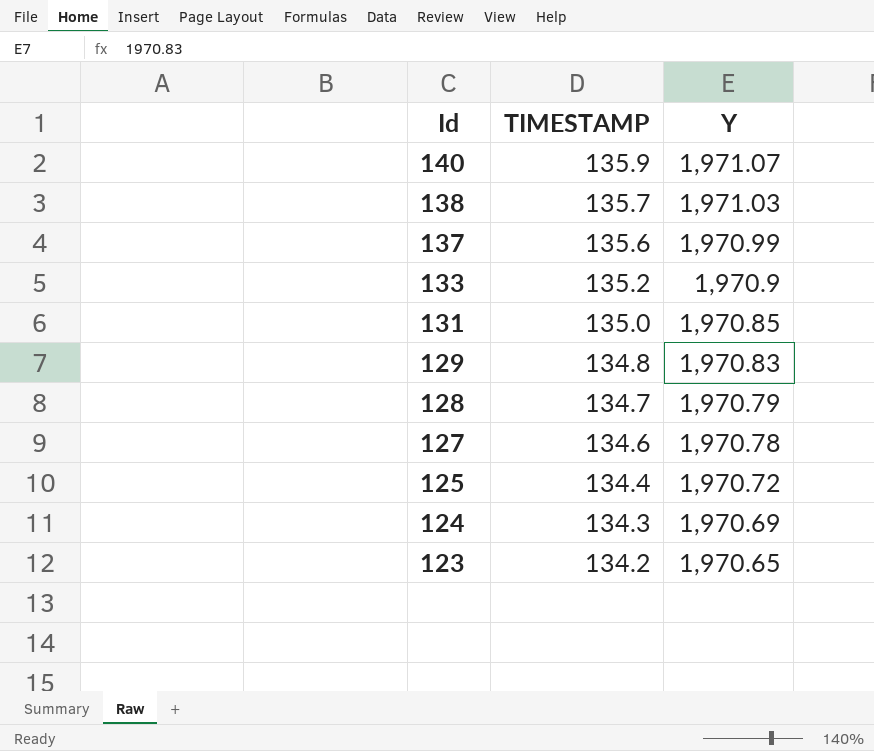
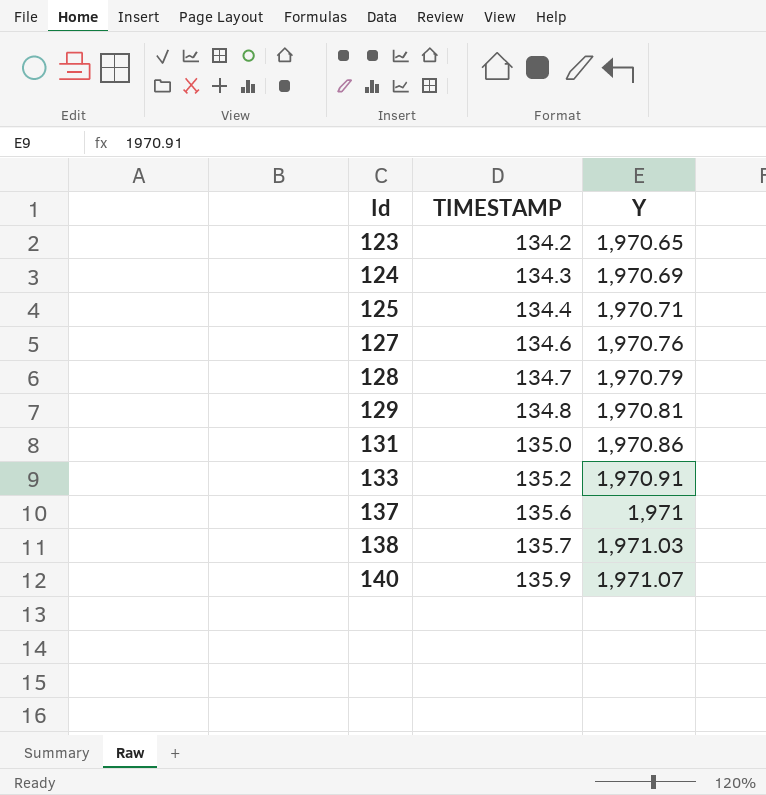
row order: Id descending -> Id ascending
125 | Y: 1,970.72 -> 1,970.71
127 | Y: 1,970.78 -> 1,970.76
129 | Y: 1,970.83 -> 1,970.81
131 | Y: 1,970.85 -> 1,970.86
133 | Y: 1,970.9 -> 1,970.91
137 | Y: 1,970.99 -> 1,971

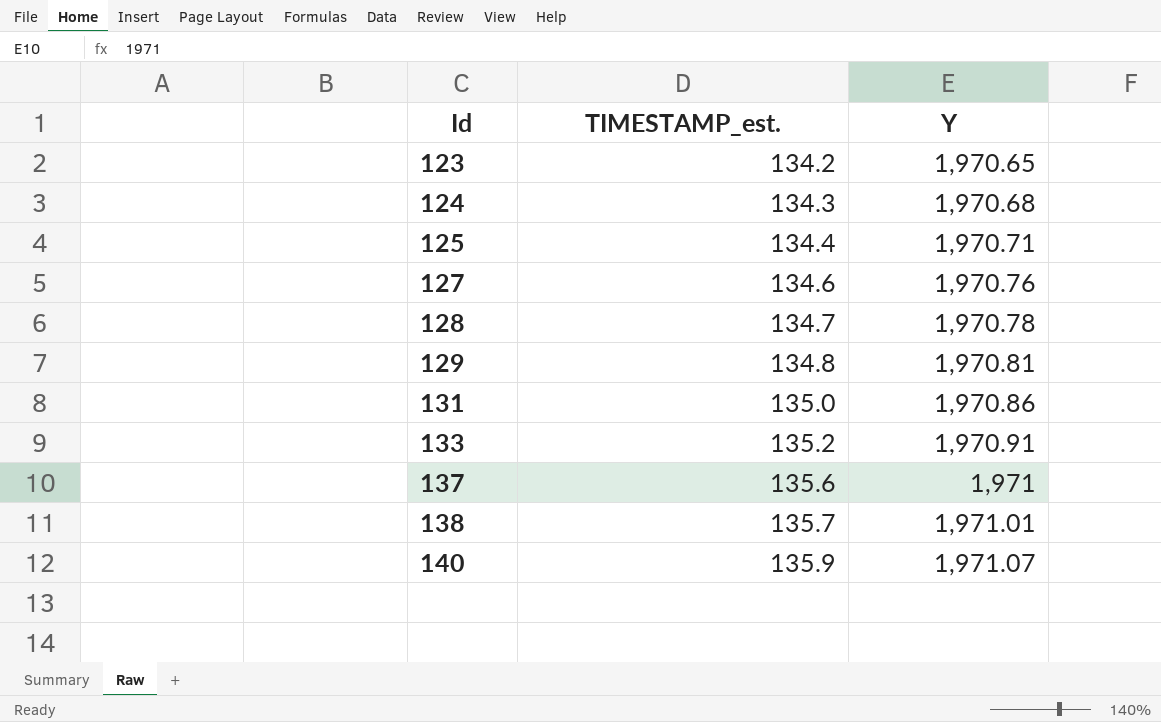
column name: TIMESTAMP -> TIMESTAMP_est.
124 | Y: 1,970.69 -> 1,970.68
128 | Y: 1,970.79 -> 1,970.78
138 | Y: 1,971.03 -> 1,971.01

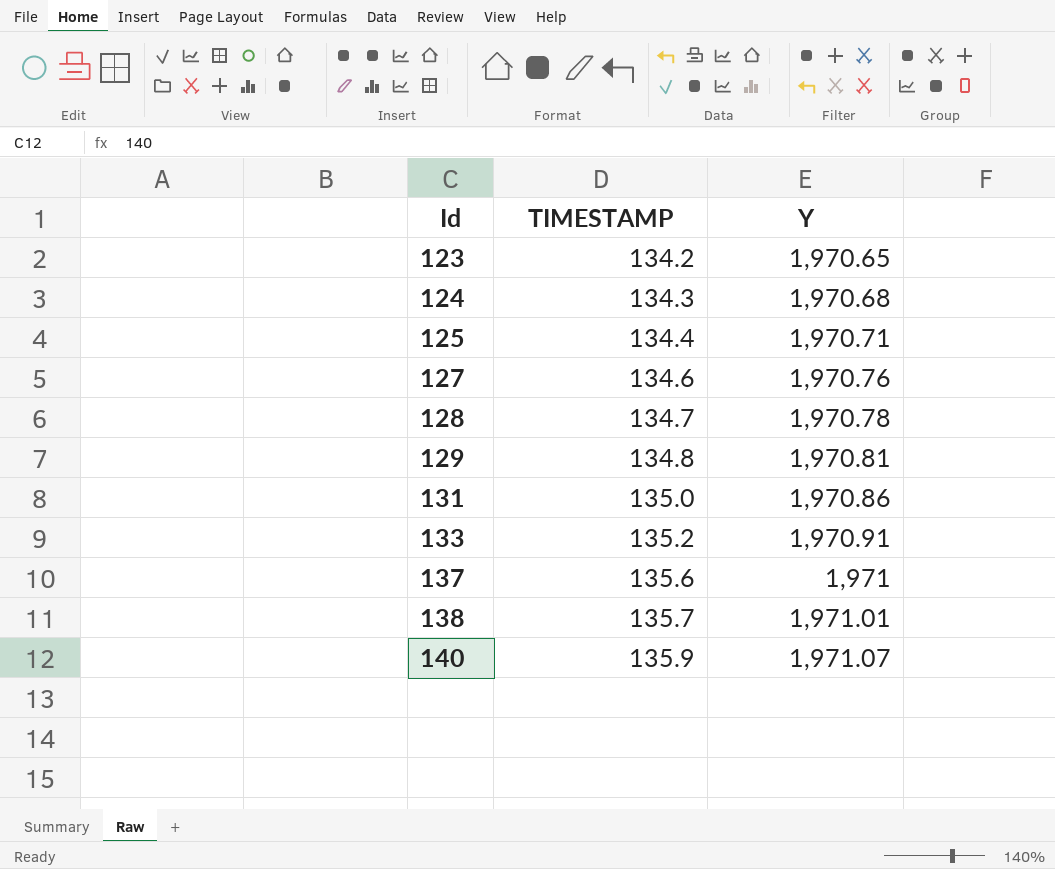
column name: TIMESTAMP_est. -> TIMESTAMP

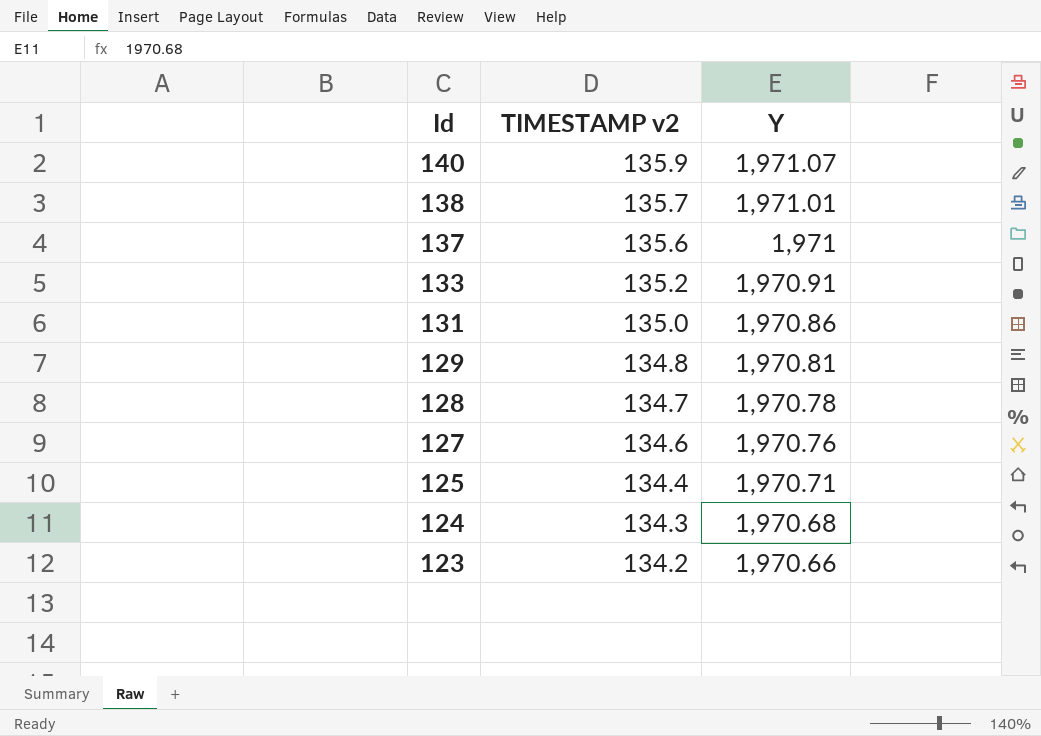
row order: Id ascending -> Id descending
column name: TIMESTAMP -> TIMESTAMP v2
123 | Y: 1,970.65 -> 1,970.66

